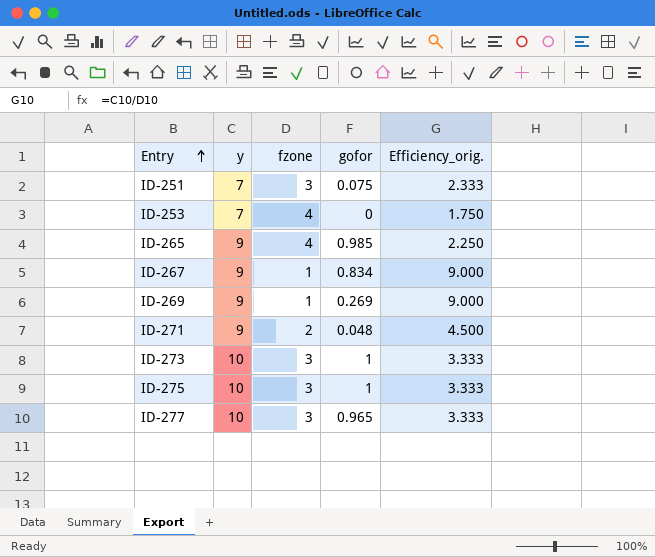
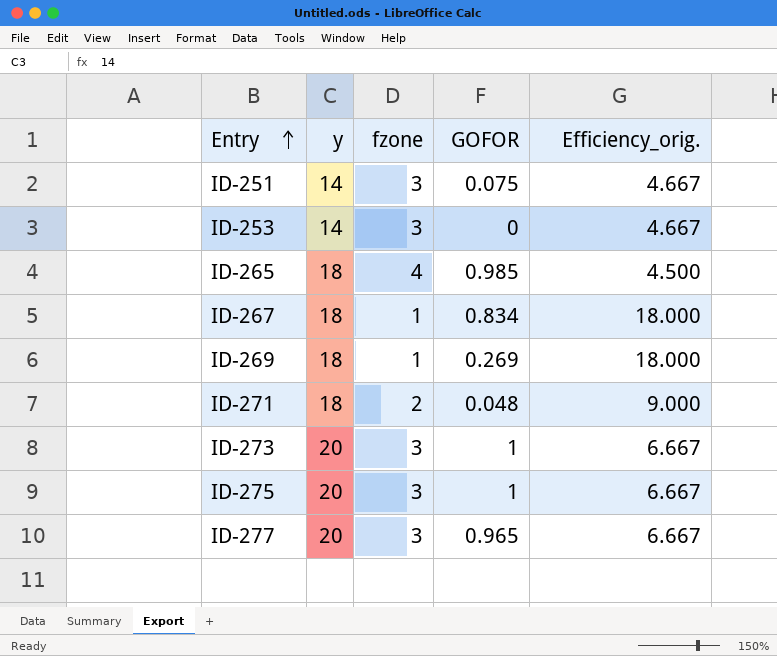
column name: gofor -> GOFOR
ID-251 | y: 7 -> 14
ID-251 | Efficiency_orig.: 2.333 -> 4.667
ID-253 | y: 7 -> 14
ID-253 | fzone: 4 -> 3
ID-253 | Efficiency_orig.: 1.750 -> 4.667
ID-265 | y: 9 -> 18
ID-265 | Efficiency_orig.: 2.250 -> 4.500
ID-267 | y: 9 -> 18
ID-267 | Efficiency_orig.: 9.000 -> 18.000
ID-269 | y: 9 -> 18
ID-269 | Efficiency_orig.: 9.000 -> 18.000
ID-271 | y: 9 -> 18
ID-271 | Efficiency_orig.: 4.500 -> 9.000
ID-273 | y: 10 -> 20
ID-273 | Efficiency_orig.: 3.333 -> 6.667
ID-275 | y: 10 -> 20
ID-275 | Efficiency_orig.: 3.333 -> 6.667
ID-277 | y: 10 -> 20
ID-277 | Efficiency_orig.: 3.333 -> 6.667

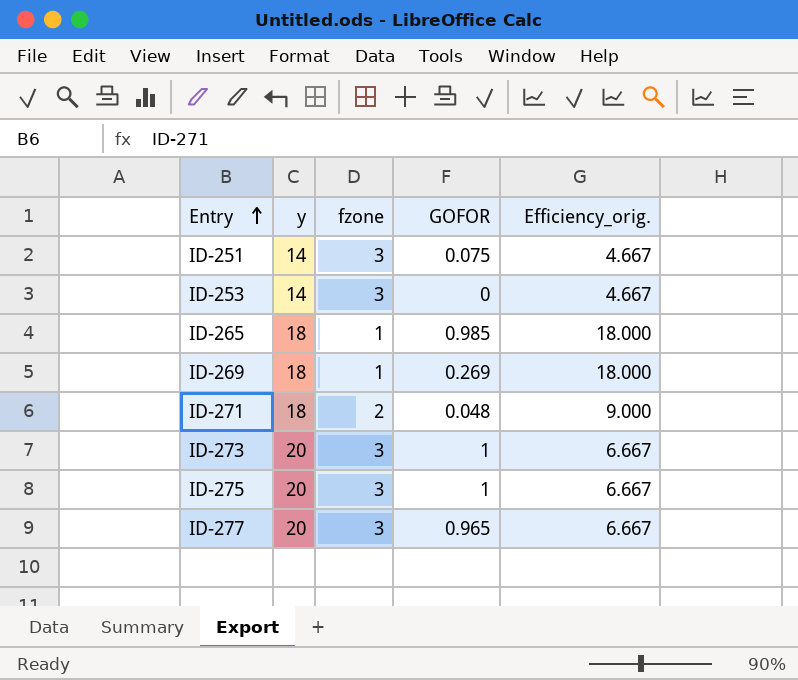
row ID-267: 18 | 1 | 0.834 | 18.000 -> none
ID-265 | fzone: 4 -> 1
ID-265 | Efficiency_orig.: 4.500 -> 18.000

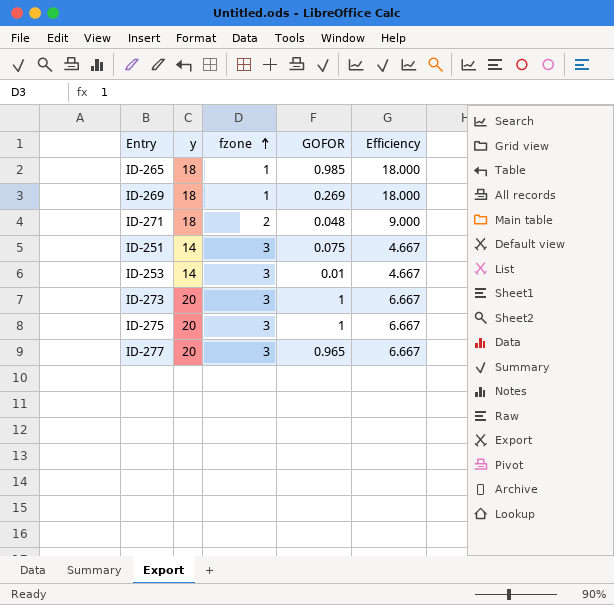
row order: Entry ascending -> fzone ascending
column name: Efficiency_orig. -> Efficiency
ID-253 | GOFOR: 0 -> 0.01

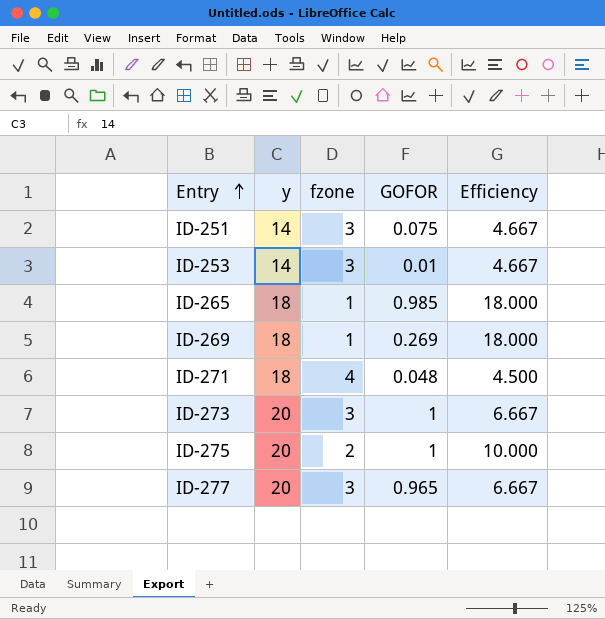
row order: fzone ascending -> Entry ascending
ID-271 | fzone: 2 -> 4
ID-271 | Efficiency: 9.000 -> 4.500
ID-275 | fzone: 3 -> 2
ID-275 | Efficiency: 6.667 -> 10.000

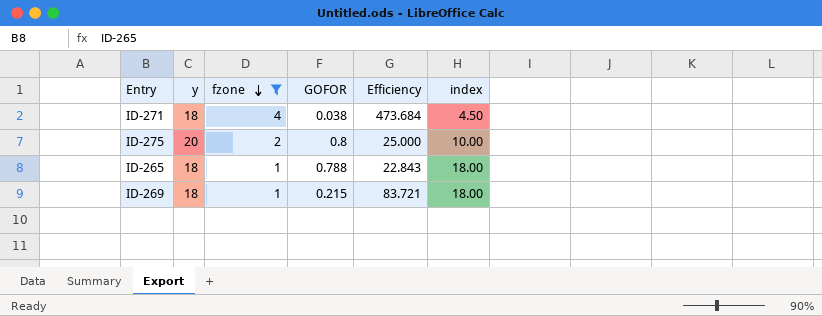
filter: none -> fzone != 3
row order: Entry ascending -> fzone descending
column Efficiency | formula: [y] / [fzone] -> [y] / [GOFOR]
column index | formula: none -> [y] / [fzone]
ID-271 | GOFOR: 0.048 -> 0.038
ID-275 | GOFOR: 1 -> 0.8
ID-265 | GOFOR: 0.985 -> 0.788
ID-269 | GOFOR: 0.269 -> 0.215

